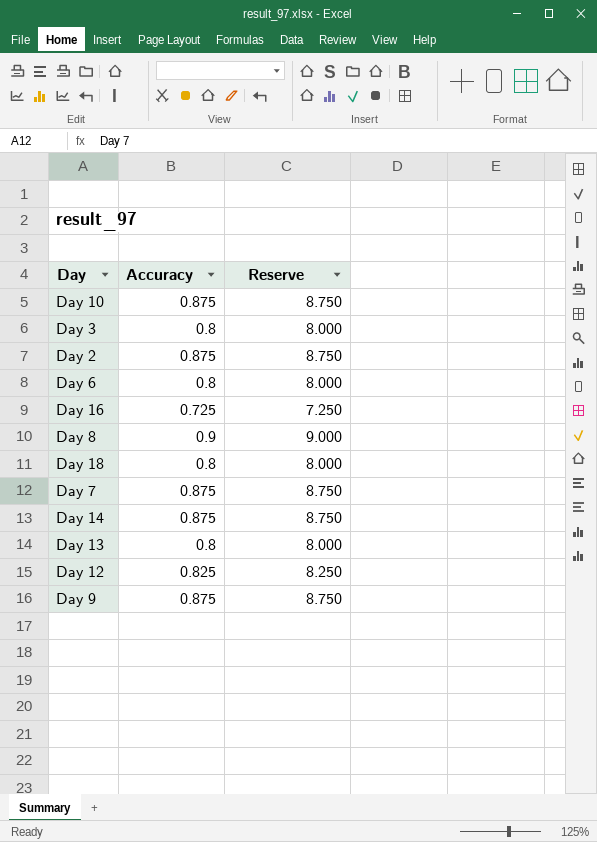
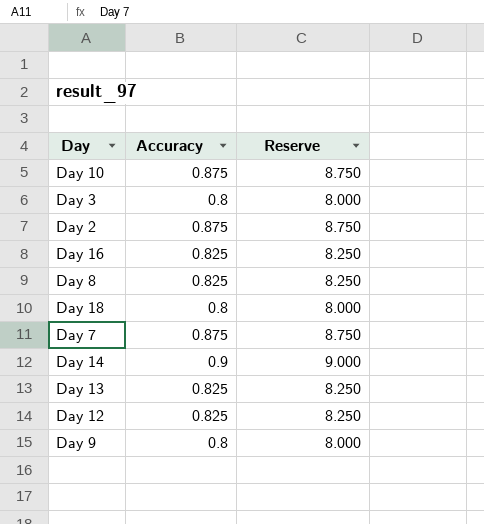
row Day 6: 0.8 | 8.000 -> none
Day 16 | Accuracy: 0.725 -> 0.825
Day 16 | Reserve: 7.250 -> 8.250
Day 8 | Accuracy: 0.9 -> 0.825
Day 8 | Reserve: 9.000 -> 8.250
Day 14 | Accuracy: 0.875 -> 0.9
Day 14 | Reserve: 8.750 -> 9.000
Day 13 | Accuracy: 0.8 -> 0.825
Day 13 | Reserve: 8.000 -> 8.250
Day 9 | Accuracy: 0.875 -> 0.8
Day 9 | Reserve: 8.750 -> 8.000

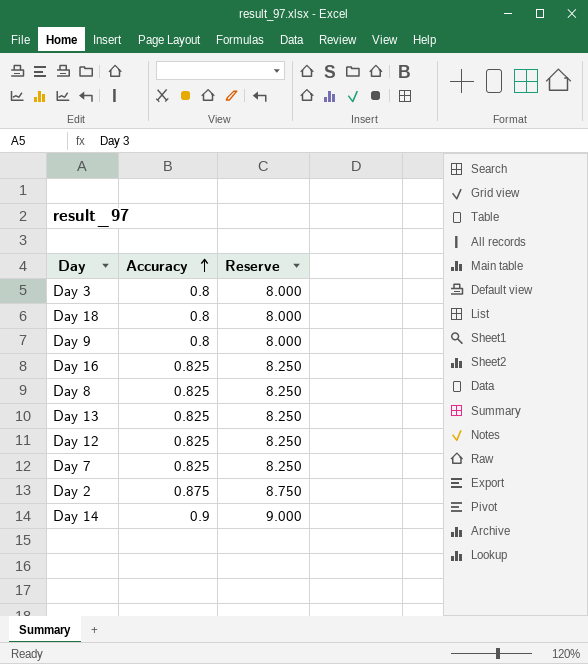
row order: none -> Accuracy ascending
row Day 10: 0.875 | 8.750 -> none
Day 7 | Accuracy: 0.875 -> 0.825
Day 7 | Reserve: 8.750 -> 8.250

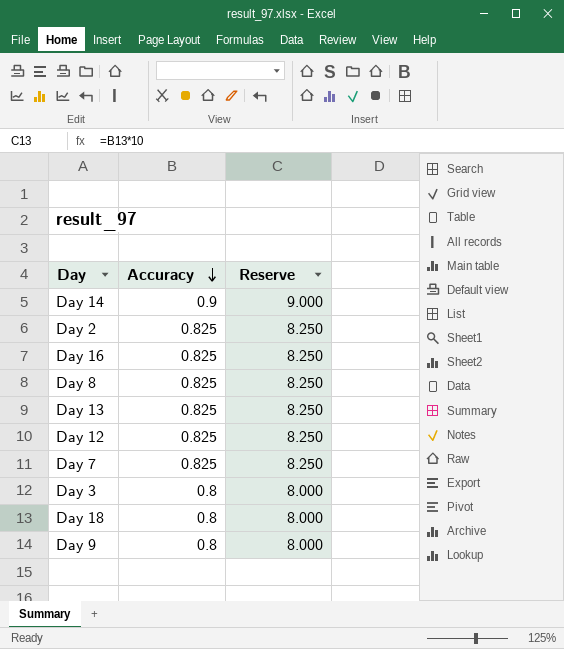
row order: Accuracy ascending -> Accuracy descending
Day 2 | Accuracy: 0.875 -> 0.825
Day 2 | Reserve: 8.750 -> 8.250

